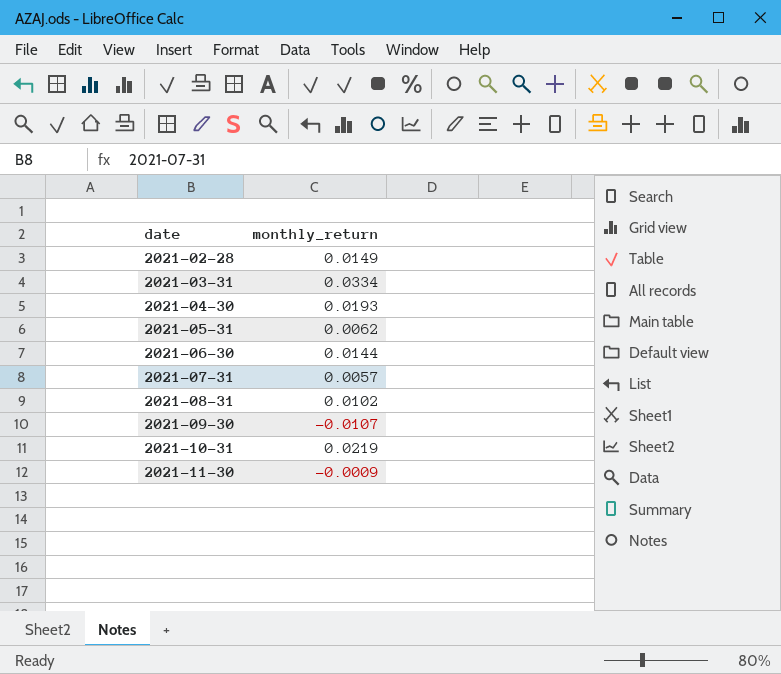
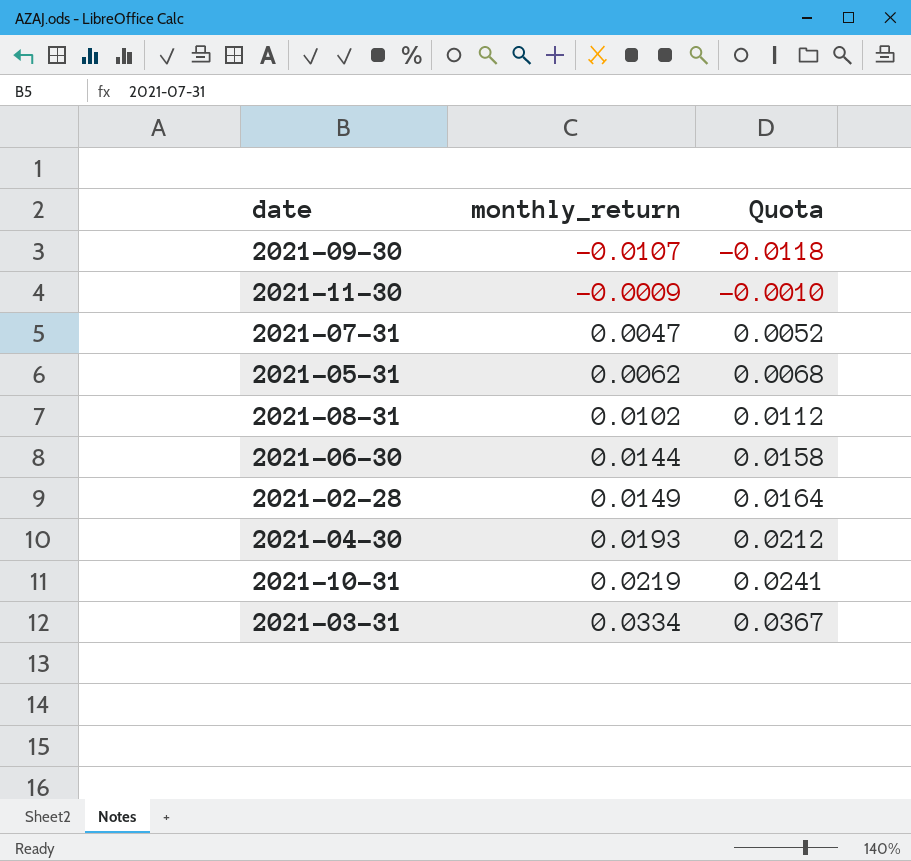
row order: date ascending -> monthly_return ascending
column Quota | formula: none -> [monthly_return] * 1.1
2021-07-31 | monthly_return: 0.0057 -> 0.0047

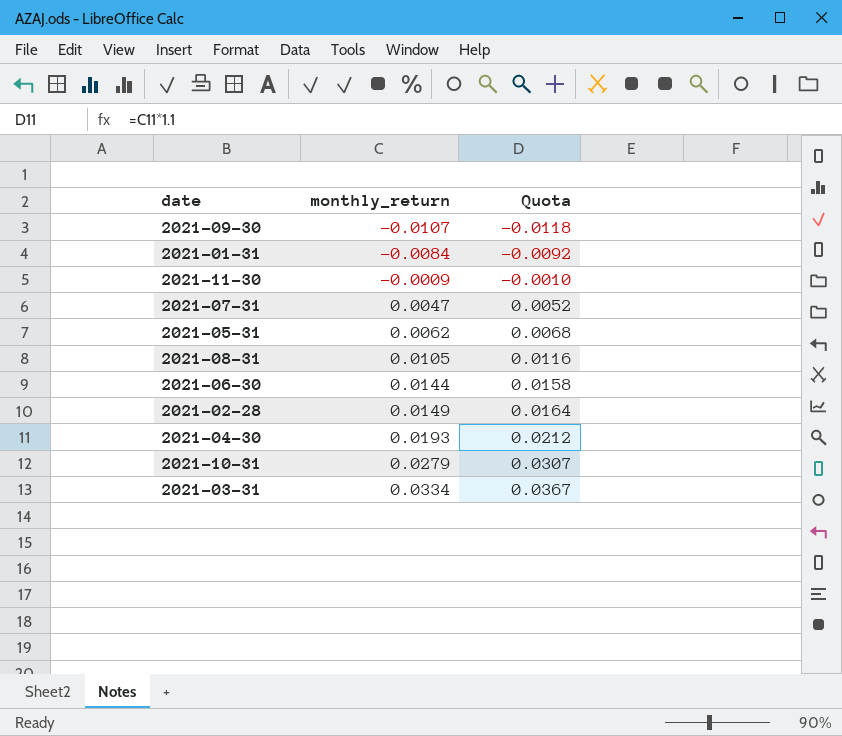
row 2021-01-31: none -> -0.0084 | -0.0092
2021-08-31 | monthly_return: 0.0102 -> 0.0105
2021-08-31 | Quota: 0.0112 -> 0.0116
2021-10-31 | monthly_return: 0.0219 -> 0.0279
2021-10-31 | Quota: 0.0241 -> 0.0307

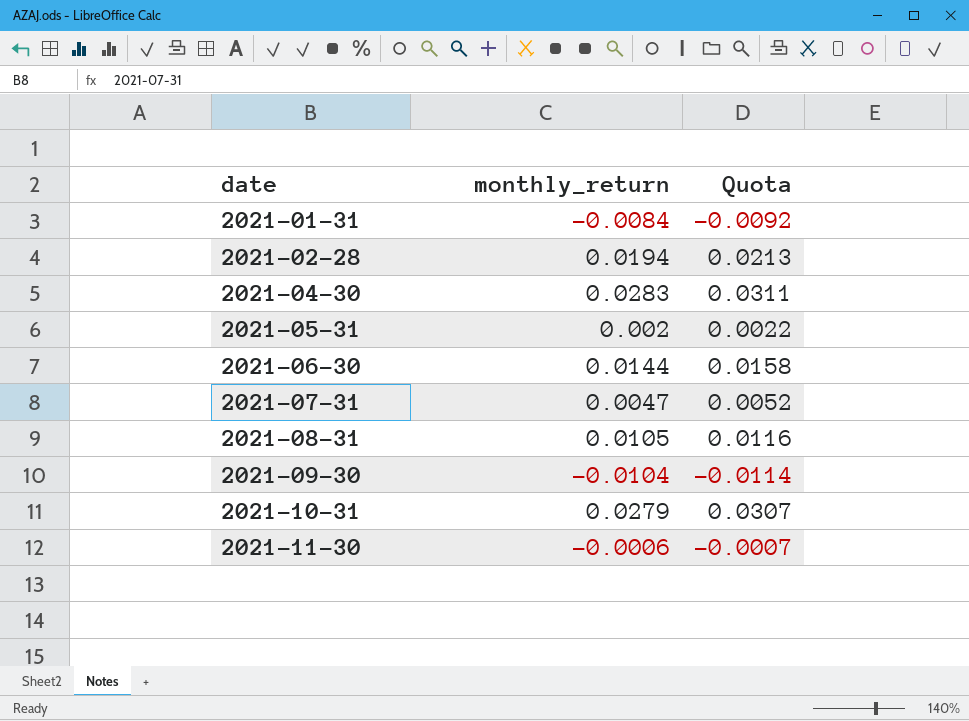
row order: monthly_return ascending -> date ascending
row 2021-03-31: 0.0334 | 0.0367 -> none
2021-02-28 | monthly_return: 0.0149 -> 0.0194
2021-02-28 | Quota: 0.0164 -> 0.0213
2021-04-30 | monthly_return: 0.0193 -> 0.0283
2021-04-30 | Quota: 0.0212 -> 0.0311
2021-05-31 | monthly_return: 0.0062 -> 0.002
2021-05-31 | Quota: 0.0068 -> 0.0022
2021-09-30 | monthly_return: -0.0107 -> -0.0104
2021-09-30 | Quota: -0.0118 -> -0.0114
2021-11-30 | monthly_return: -0.0009 -> -0.0006
2021-11-30 | Quota: -0.0010 -> -0.0007

